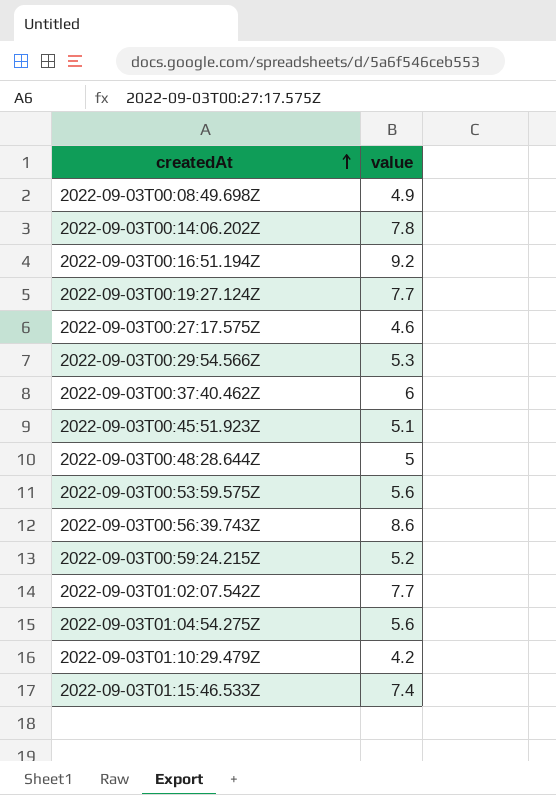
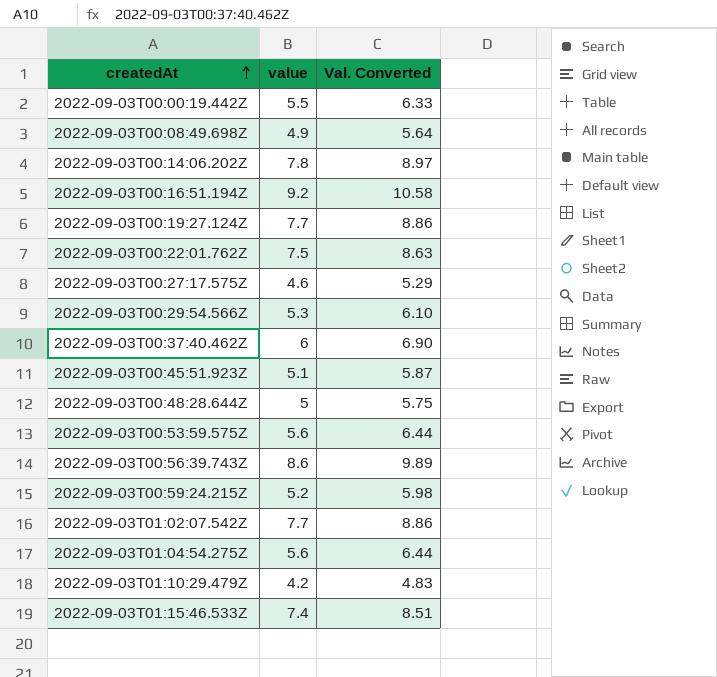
column Val. Converted | formula: none -> [value] * 1.15
row 2022-09-03T00:00:19.442Z: none -> 5.5 | 6.33
row 2022-09-03T00:22:01.762Z: none -> 7.5 | 8.63

